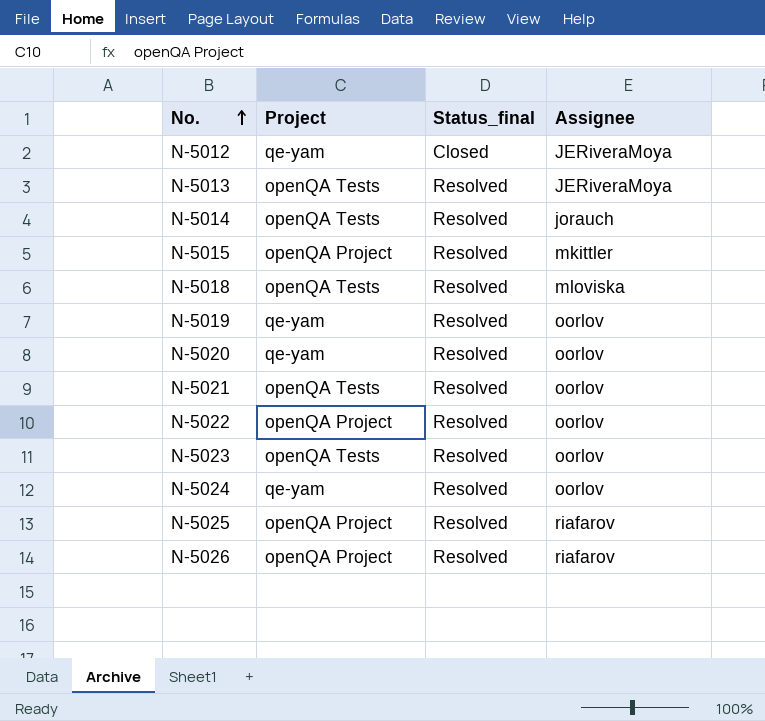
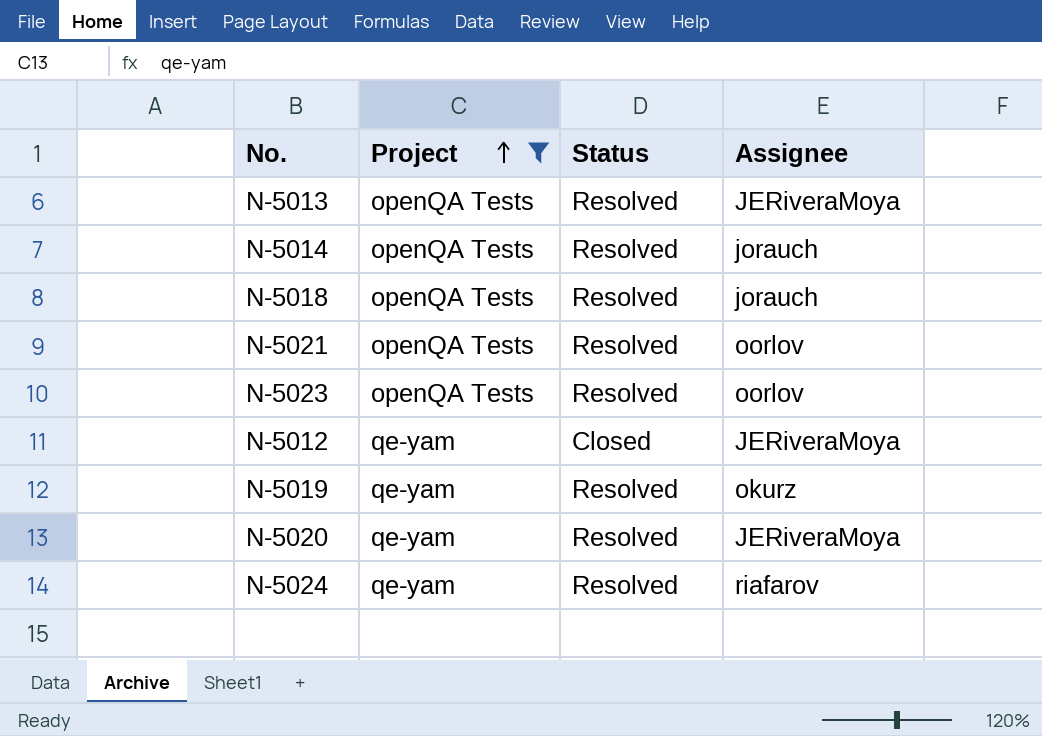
filter: none -> Project != openQA Project
row order: No. ascending -> Project ascending
column name: Status_final -> Status
N-5018 | Assignee: mloviska -> jorauch
N-5019 | Assignee: oorlov -> okurz
N-5020 | Assignee: oorlov -> JERiveraMoya
N-5024 | Assignee: oorlov -> riafarov

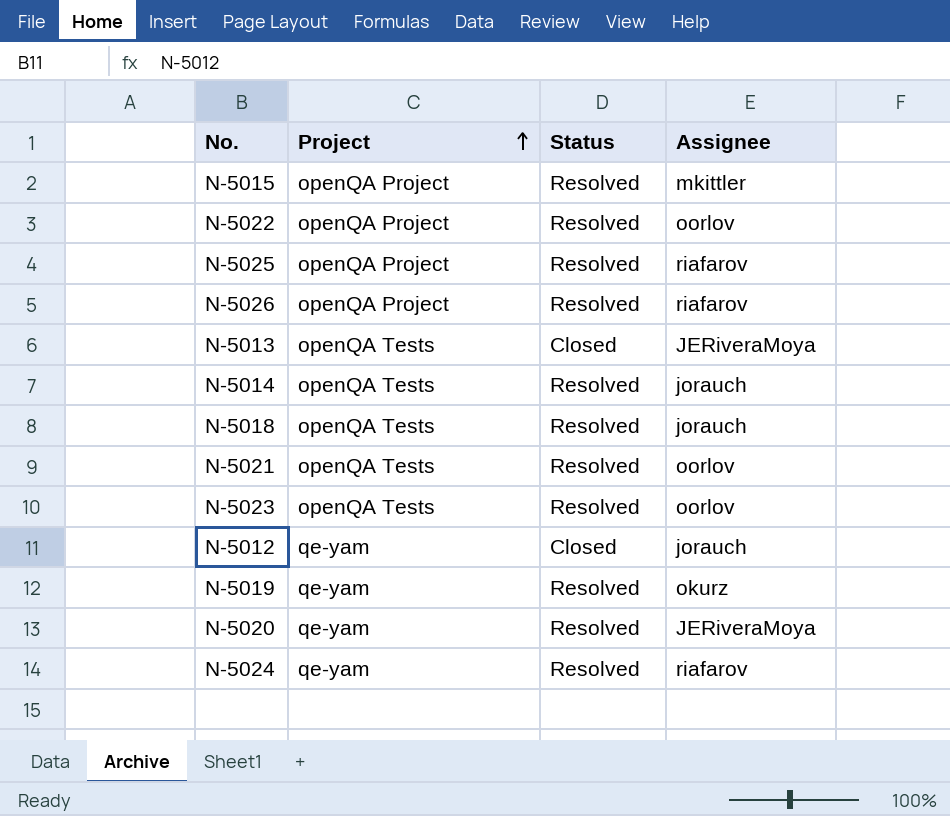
filter: Project != openQA Project -> none
N-5013 | Status: Resolved -> Closed
N-5012 | Assignee: JERiveraMoya -> jorauch

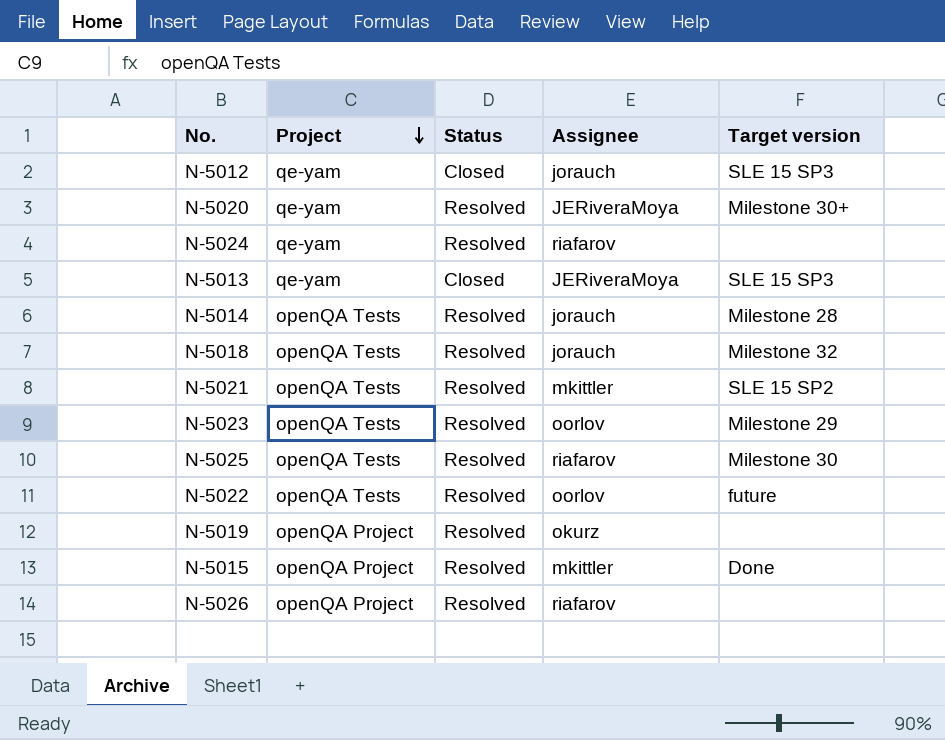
row order: Project ascending -> Project descending
column Target version | position: none -> 5
N-5013 | Project: openQA Tests -> qe-yam
N-5021 | Assignee: oorlov -> mkittler
N-5025 | Project: openQA Project -> openQA Tests
N-5022 | Project: openQA Project -> openQA Tests
N-5019 | Project: qe-yam -> openQA Project

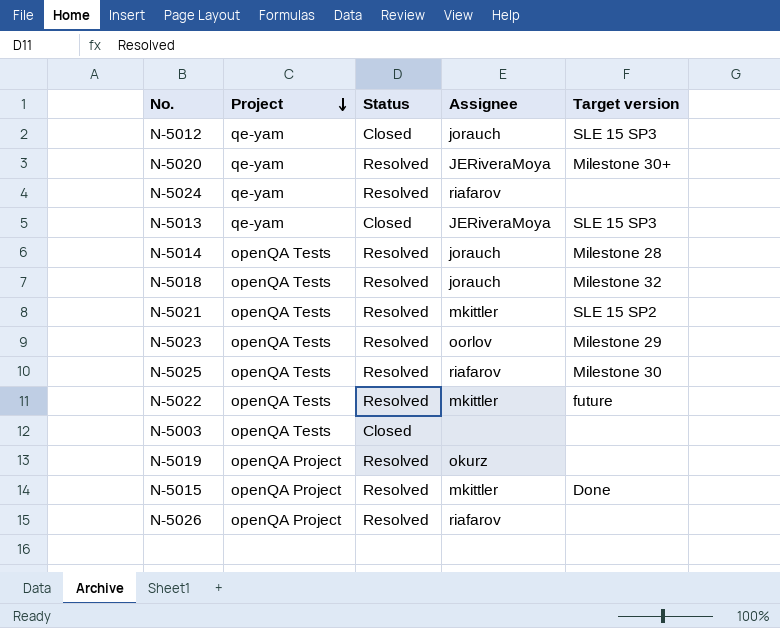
N-5022 | Assignee: oorlov -> mkittler
row N-5003: none -> openQA Tests | Closed | none | none

